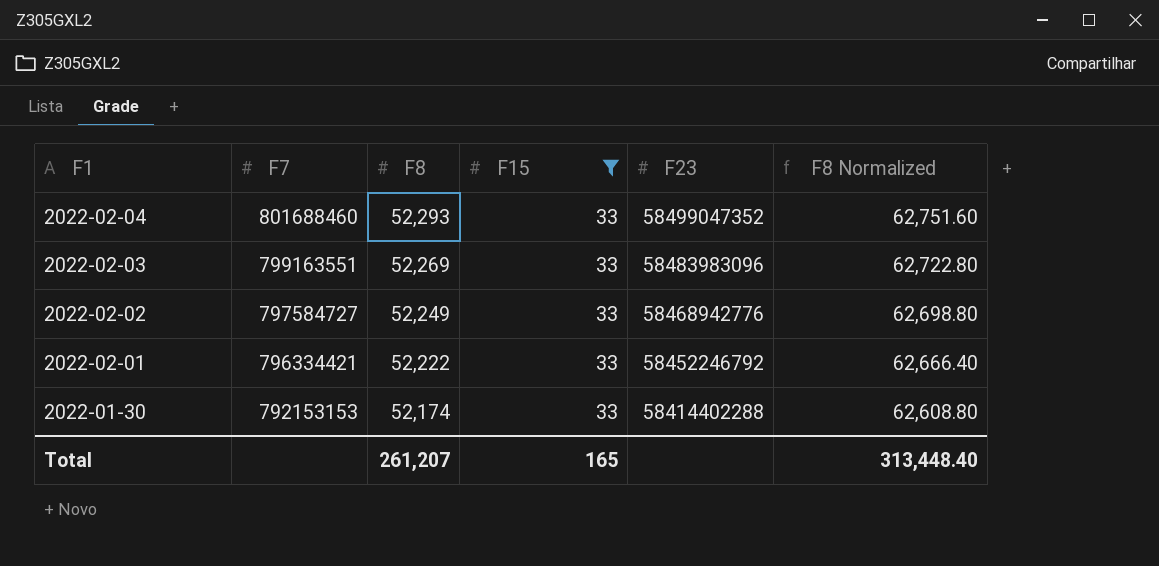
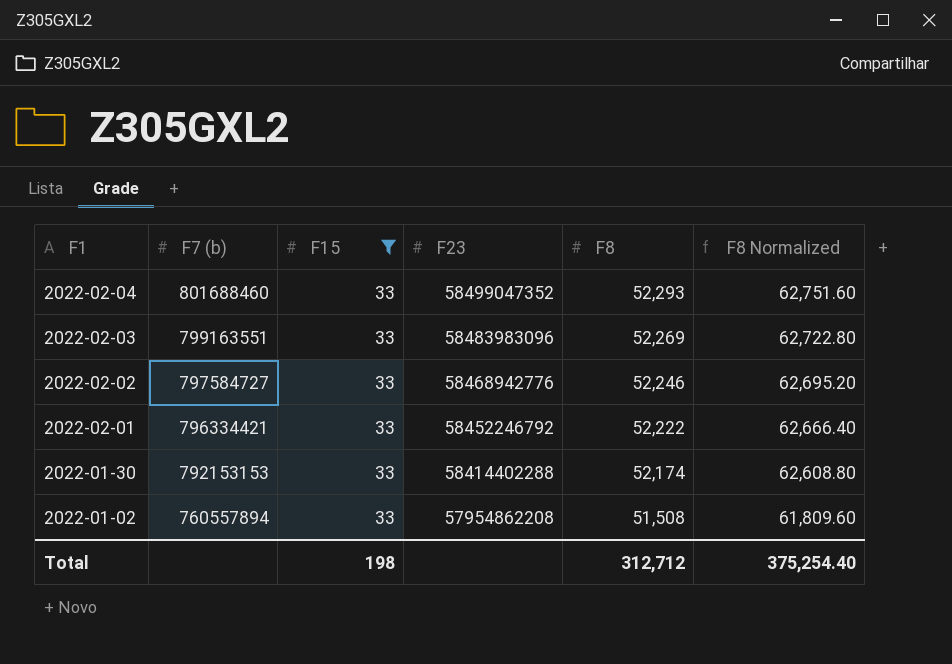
column name: F7 -> F7 (b)
column F8 | position: 3 -> 5
2022-02-02 | F8: 52,249 -> 52,246
2022-02-02 | F8 Normalized: 62,698.80 -> 62,695.20
row 2022-01-02: none -> 760557894 | 33 | 57954862208 | 51,508 | 61,809.60
Total | F15: 165 -> 198
Total | F8: 261,207 -> 312,712
Total | F8 Normalized: 313,448.40 -> 375,254.40

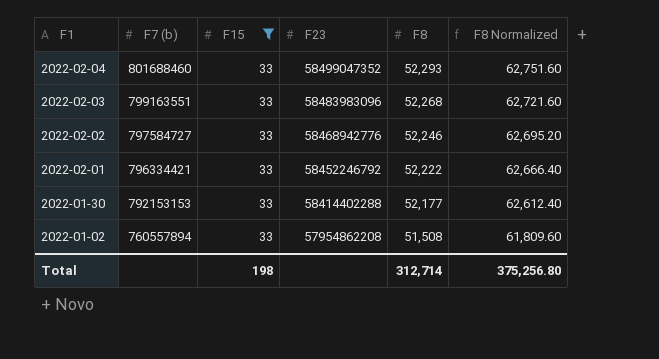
2022-02-03 | F8: 52,269 -> 52,268
2022-02-03 | F8 Normalized: 62,722.80 -> 62,721.60
2022-01-30 | F8: 52,174 -> 52,177
2022-01-30 | F8 Normalized: 62,608.80 -> 62,612.40
Total | F8: 312,712 -> 312,714
Total | F8 Normalized: 375,254.40 -> 375,256.80

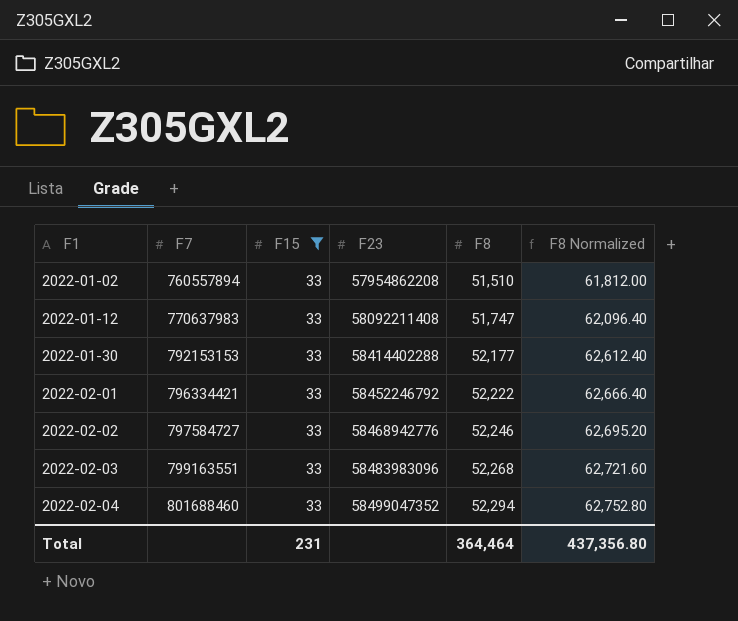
row order: F1 descending -> F1 ascending
column name: F7 (b) -> F7
2022-01-02 | F8: 51,508 -> 51,510
2022-01-02 | F8 Normalized: 61,809.60 -> 61,812.00
row 2022-01-12: none -> 770637983 | 33 | 58092211408 | 51,747 | 62,096.40
2022-02-04 | F8: 52,293 -> 52,294
2022-02-04 | F8 Normalized: 62,751.60 -> 62,752.80
Total | F15: 198 -> 231
Total | F8: 312,714 -> 364,464
Total | F8 Normalized: 375,256.80 -> 437,356.80

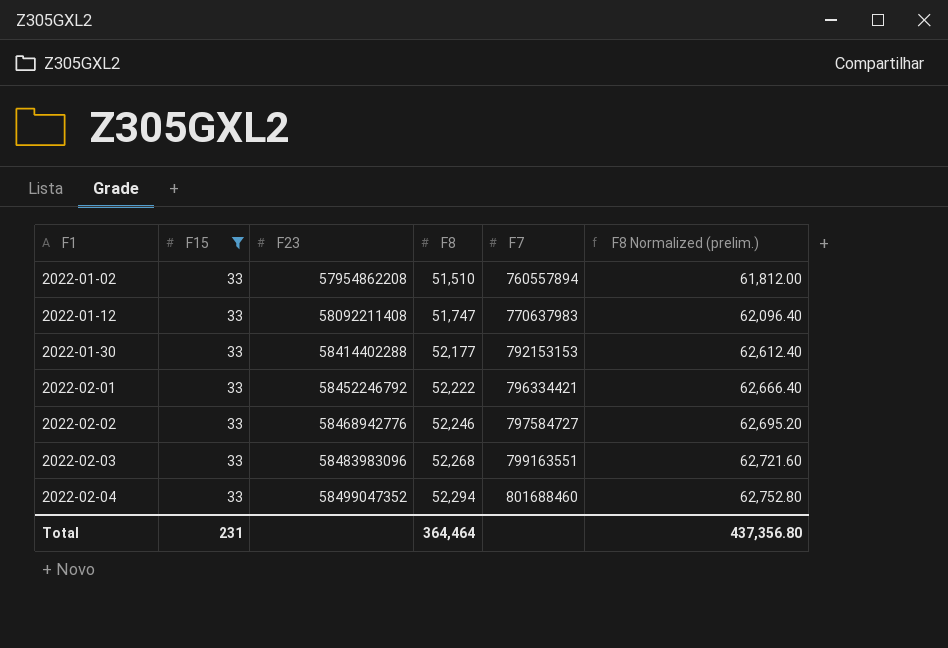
column F7 | position: 2 -> 5
column name: F8 Normalized -> F8 Normalized (prelim.)

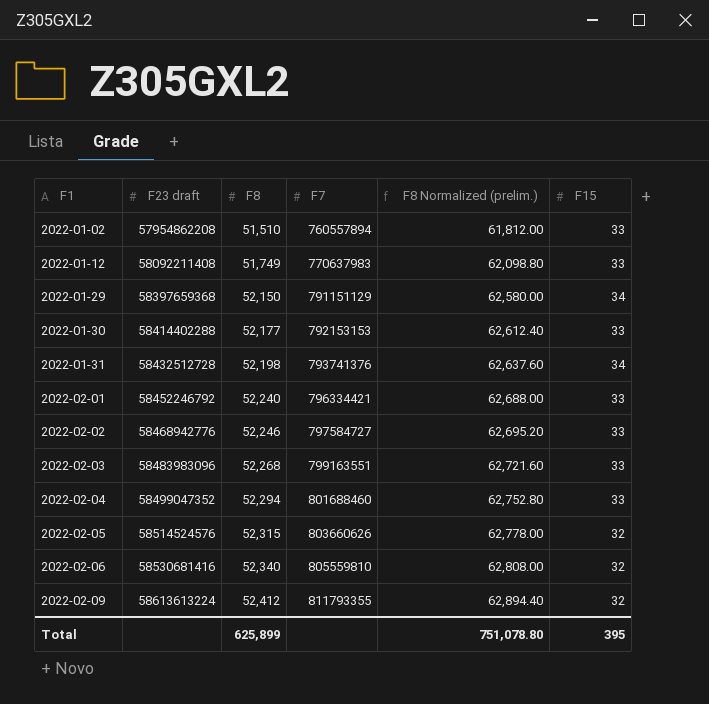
filter: F15 = 33 -> none
column name: F23 -> F23 draft
column F15 | position: 2 -> 6
2022-01-12 | F8: 51,747 -> 51,749
2022-01-12 | F8 Normalized (prelim.): 62,096.40 -> 62,098.80
2022-02-01 | F8: 52,222 -> 52,240
2022-02-01 | F8 Normalized (prelim.): 62,666.40 -> 62,688.00
Total | F8: 364,464 -> 625,899
Total | F8 Normalized (prelim.): 437,356.80 -> 751,078.80
Total | F15: 231 -> 395

